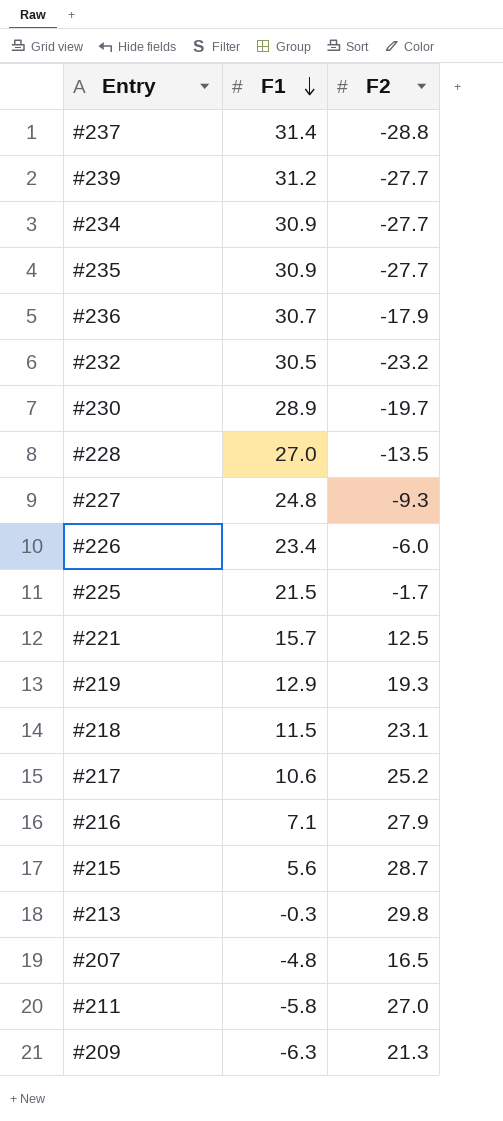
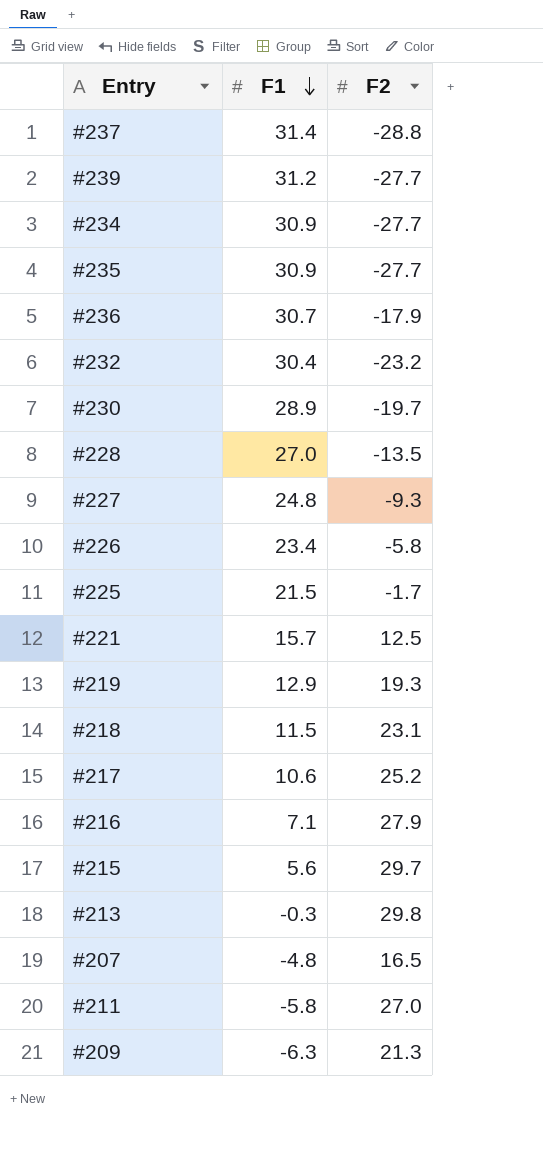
#232 | F1: 30.5 -> 30.4
#226 | F2: -6.0 -> -5.8
#215 | F2: 28.7 -> 29.7

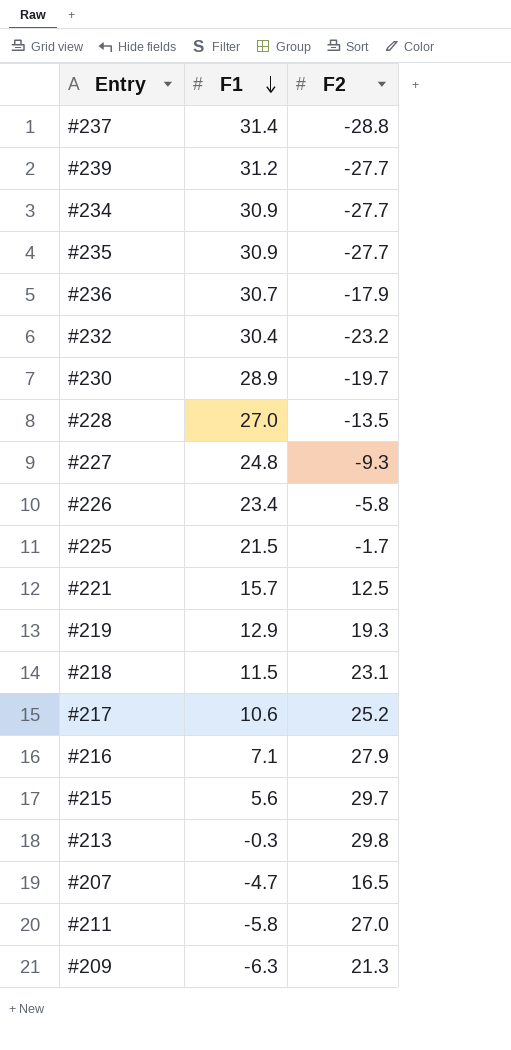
#207 | F1: -4.8 -> -4.7

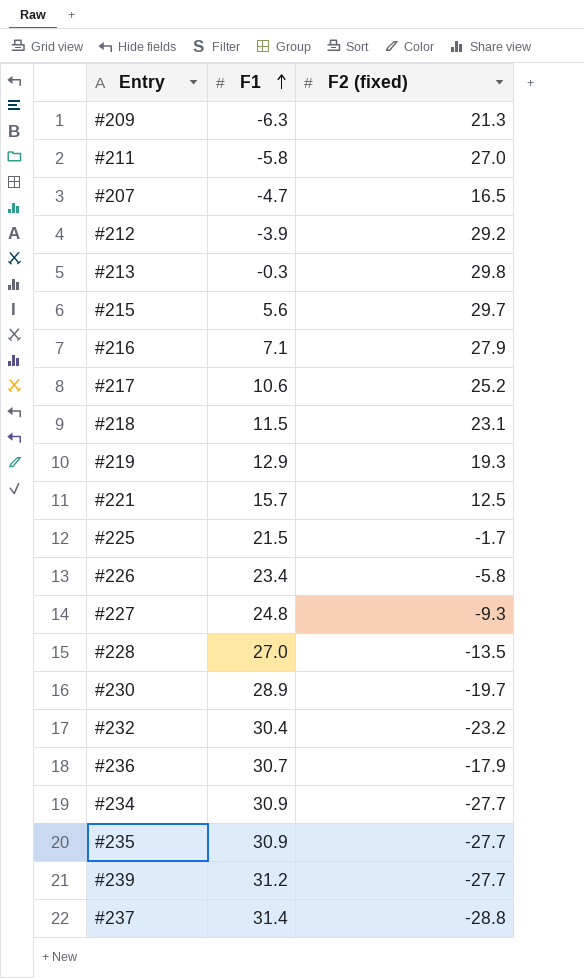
row order: F1 descending -> F1 ascending
column name: F2 -> F2 (fixed)
row #212: none -> -3.9 | 29.2

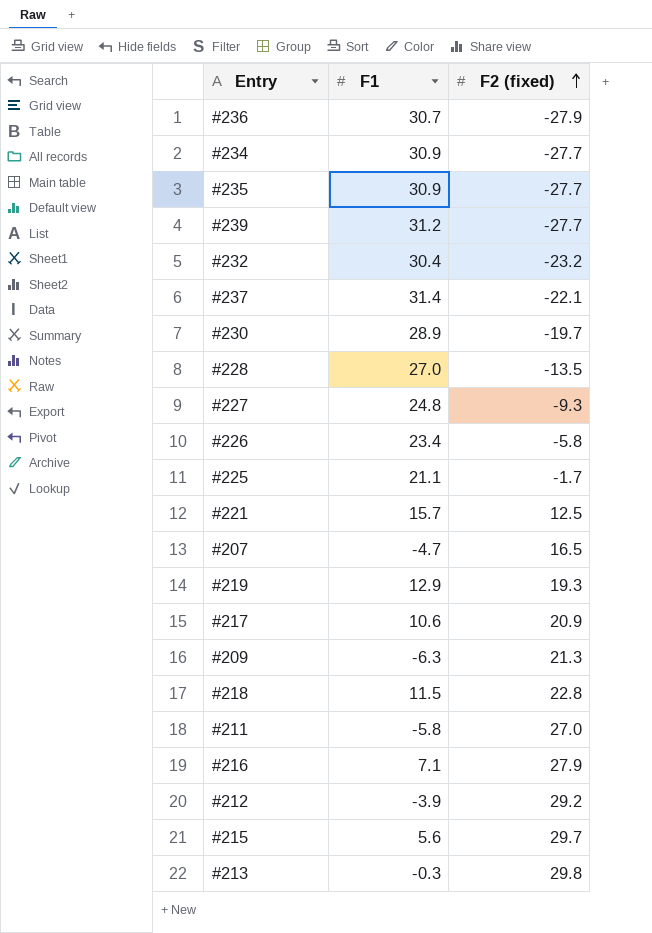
row order: F1 ascending -> F2 (fixed) ascending
#236 | F2 (fixed): -17.9 -> -27.9
#237 | F2 (fixed): -28.8 -> -22.1
#225 | F1: 21.5 -> 21.1
#217 | F2 (fixed): 25.2 -> 20.9
#218 | F2 (fixed): 23.1 -> 22.8

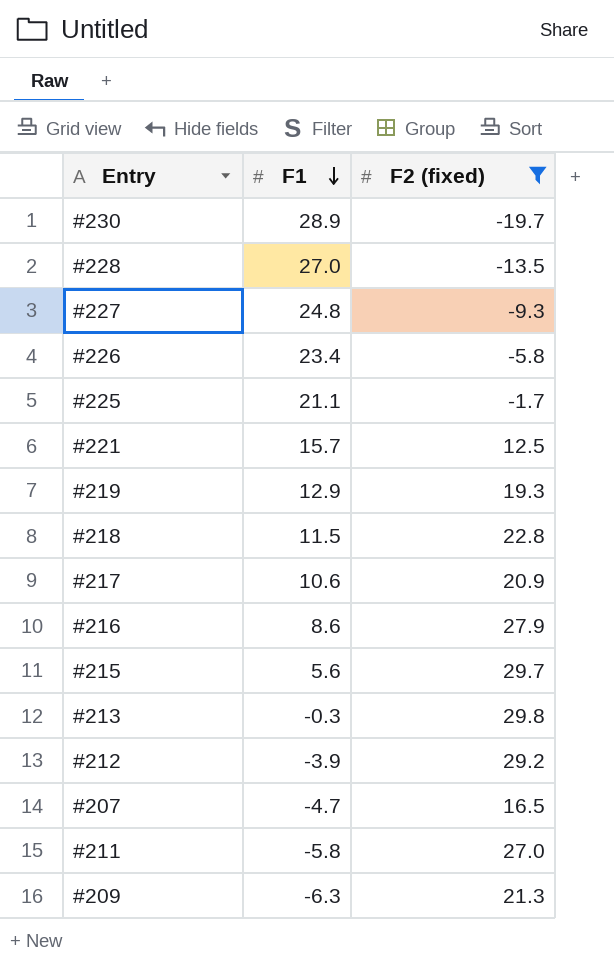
filter: none -> F2 (fixed) >= -19.7
row order: F2 (fixed) ascending -> F1 descending
#216 | F1: 7.1 -> 8.6

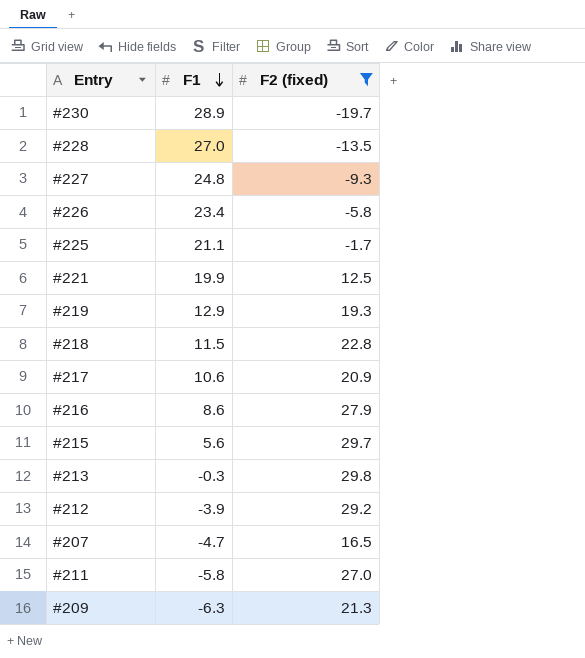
#221 | F1: 15.7 -> 19.9

